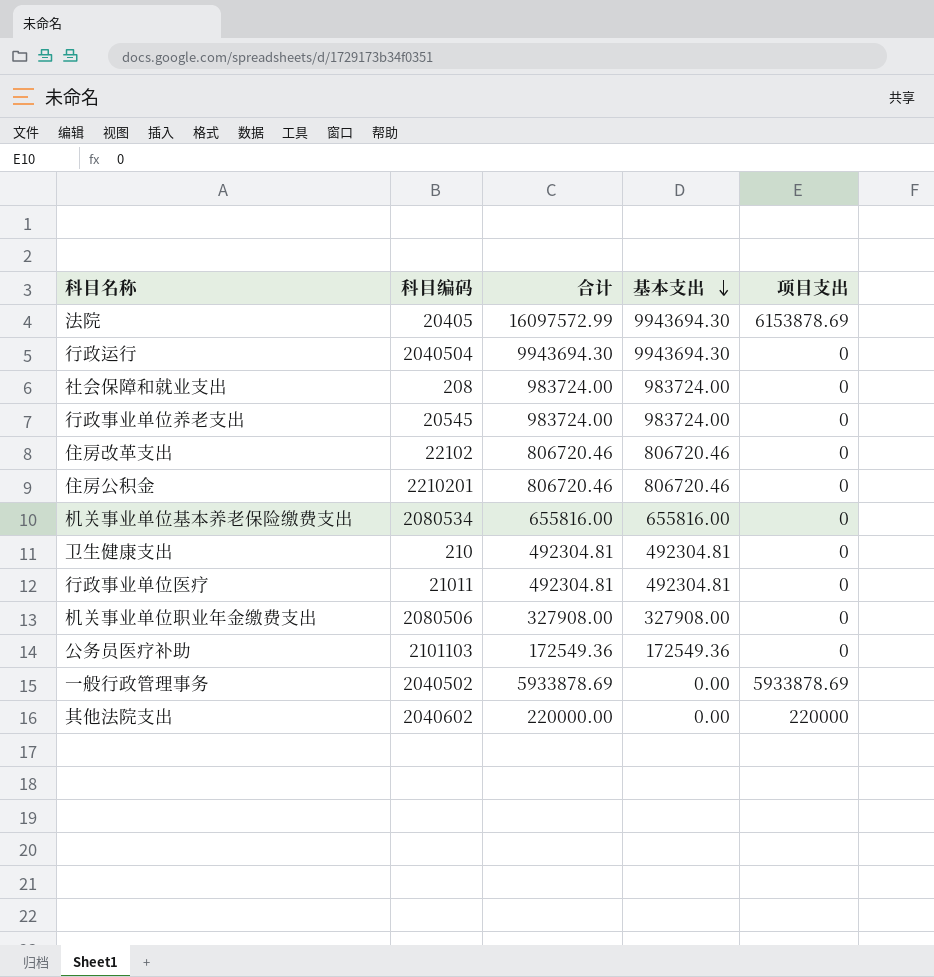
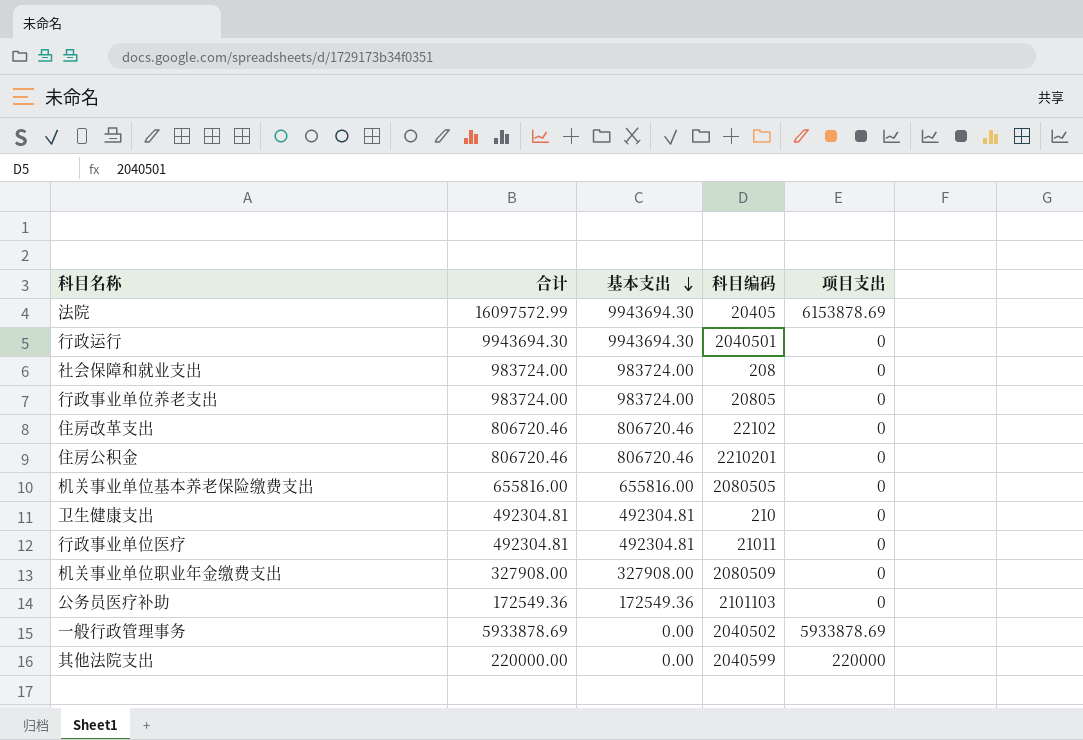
column 科目编码 | position: 2 -> 4
行政运行 | 科目编码: 2040504 -> 2040501
行政事业单位养老支出 | 科目编码: 20545 -> 20805
机关事业单位基本养老保险缴费支出 | 科目编码: 2080534 -> 2080505
机关事业单位职业年金缴费支出 | 科目编码: 2080506 -> 2080509
其他法院支出 | 科目编码: 2040602 -> 2040599

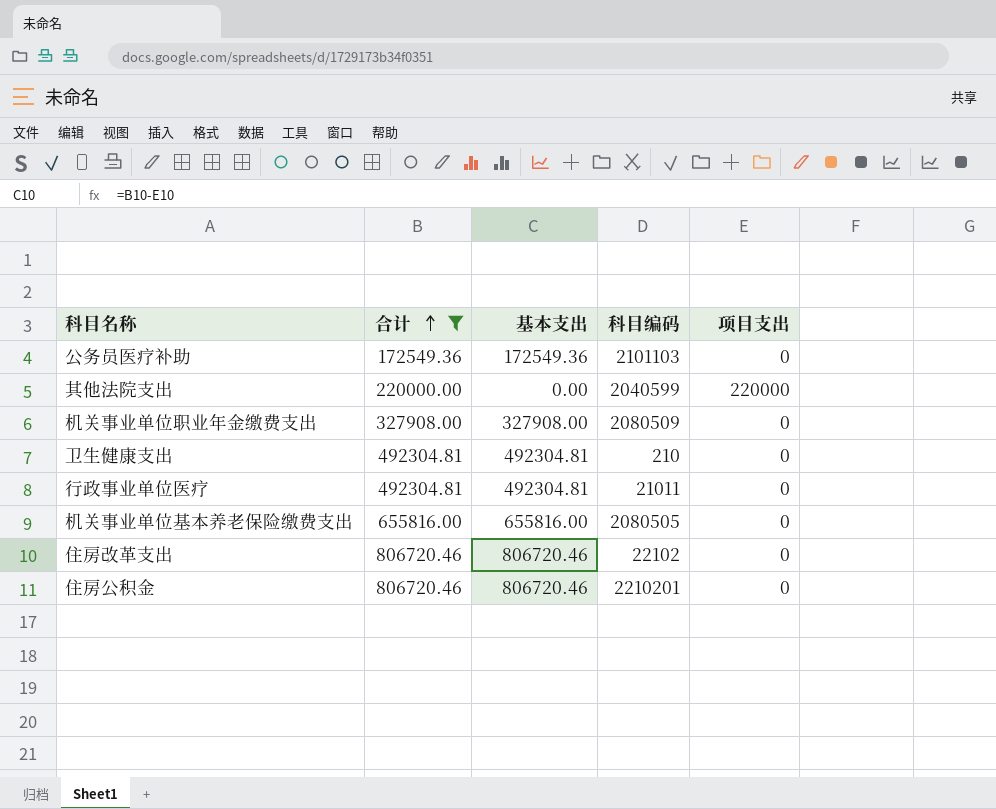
filter: none -> 合计 <= 806720.46
row order: 基本支出 descending -> 合计 ascending

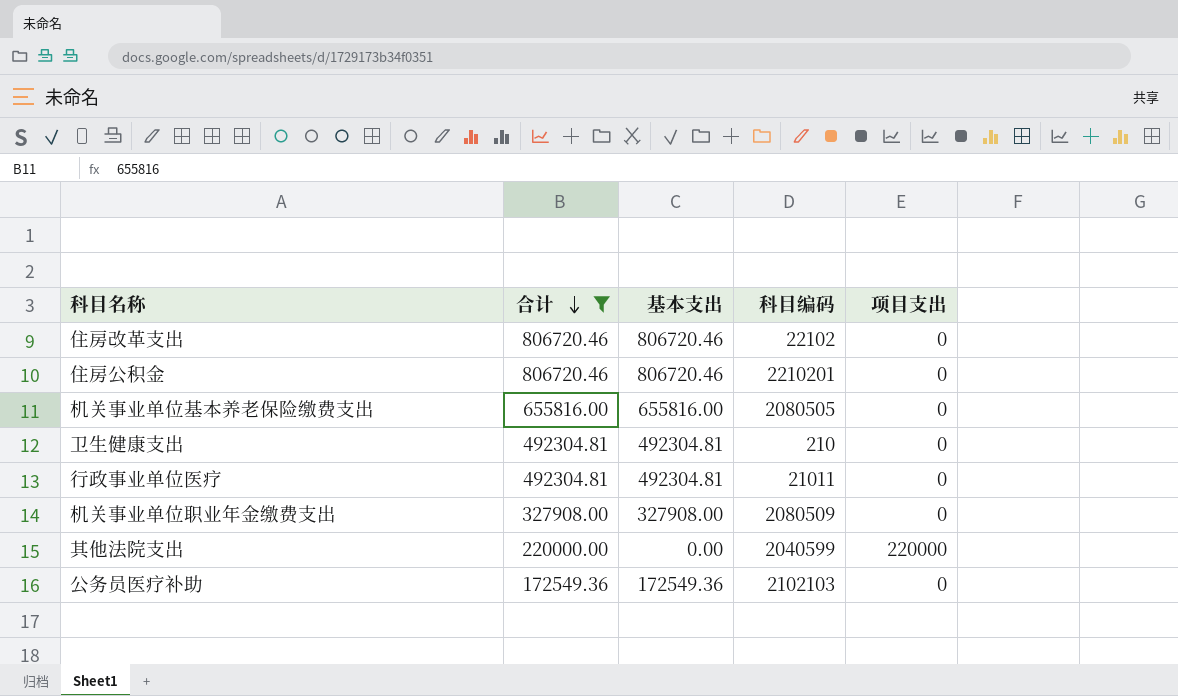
row order: 合计 ascending -> 合计 descending
公务员医疗补助 | 科目编码: 2101103 -> 2102103

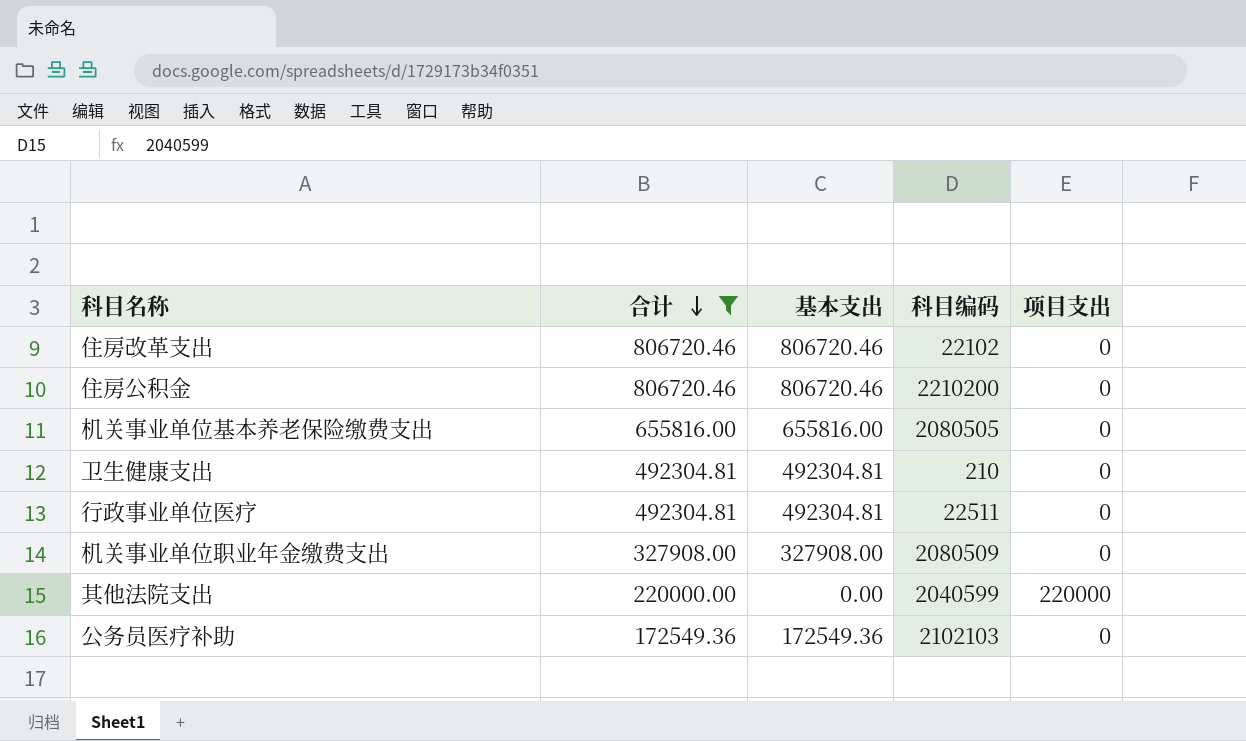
住房公积金 | 科目编码: 2210201 -> 2210200
行政事业单位医疗 | 科目编码: 21011 -> 22511

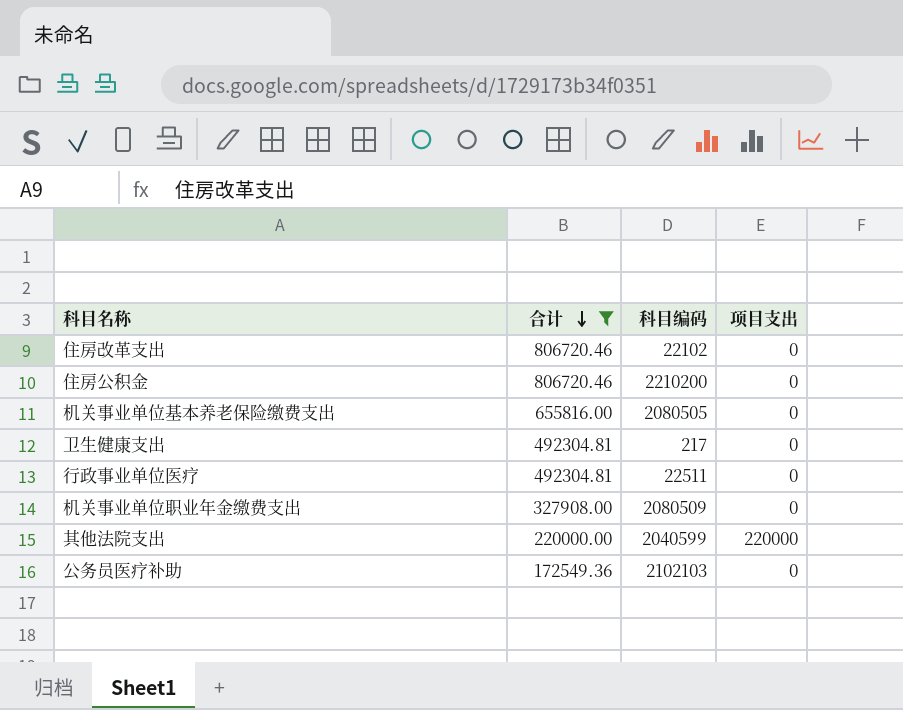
column 基本支出 | formula: [合计] - [项目支出] -> none
卫生健康支出 | 科目编码: 210 -> 217

